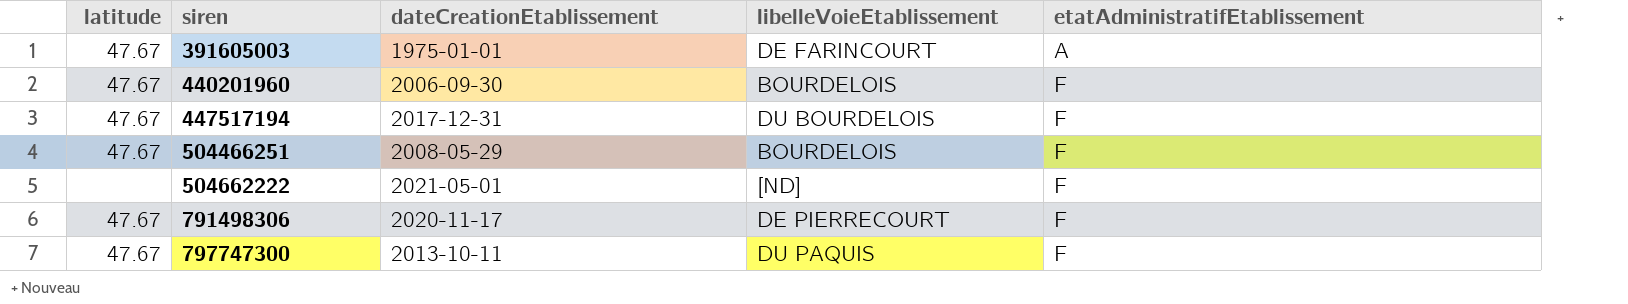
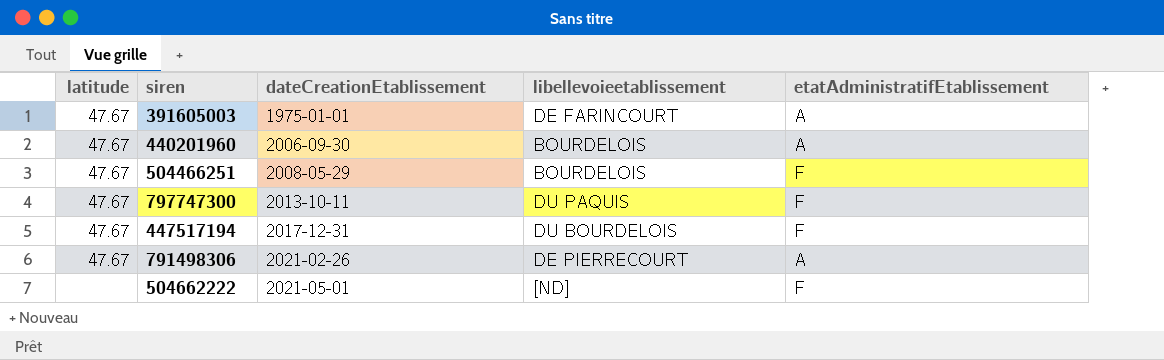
row order: siren ascending -> dateCreationEtablissement ascending
column name: libelleVoieEtablissement -> libellevoieetablissement
440201960 | etatAdministratifEtablissement: F -> A
791498306 | dateCreationEtablissement: 2020-11-17 -> 2021-02-26
791498306 | etatAdministratifEtablissement: F -> A

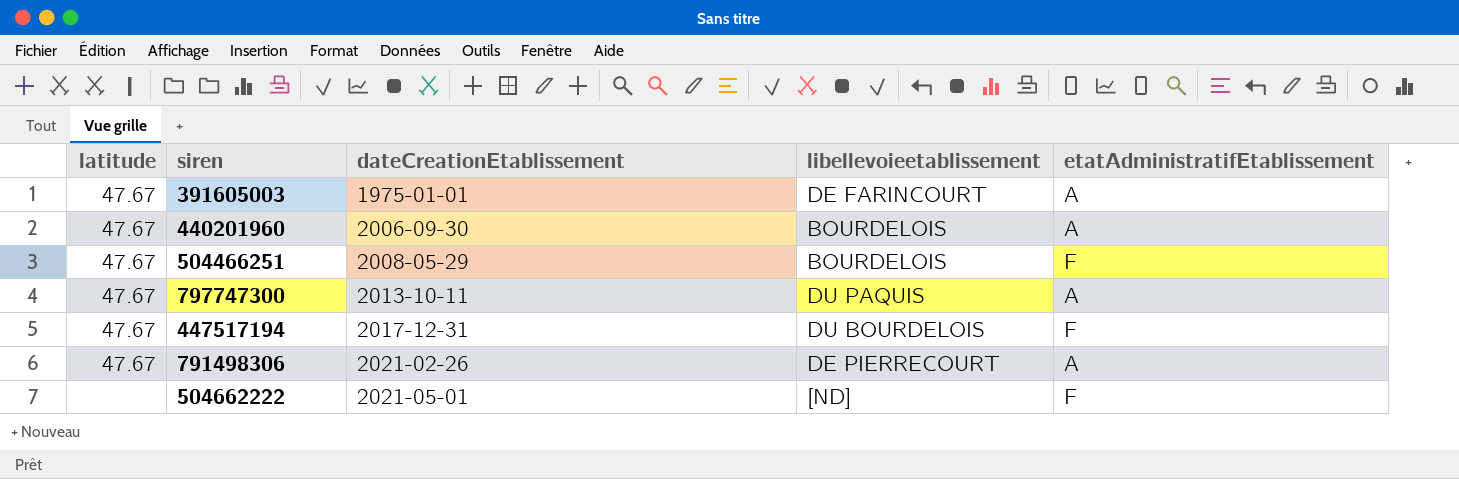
797747300 | etatAdministratifEtablissement: F -> A

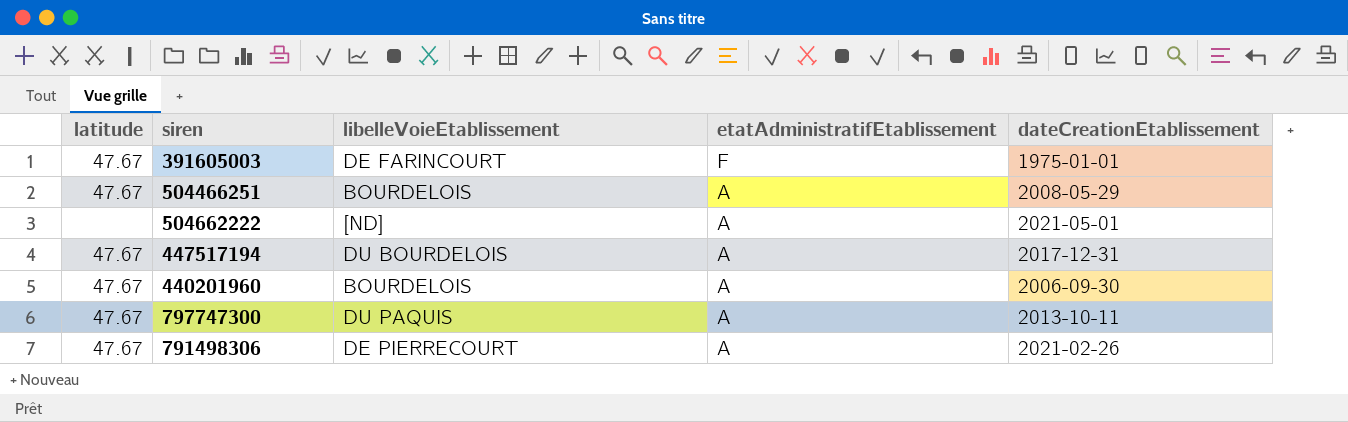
row order: dateCreationEtablissement ascending -> etatAdministratifEtablissement descending
column name: libellevoieetablissement -> libelleVoieEtablissement
column dateCreationEtablissement | position: 3 -> 5
391605003 | etatAdministratifEtablissement: A -> F
504466251 | etatAdministratifEtablissement: F -> A
504662222 | etatAdministratifEtablissement: F -> A
447517194 | etatAdministratifEtablissement: F -> A

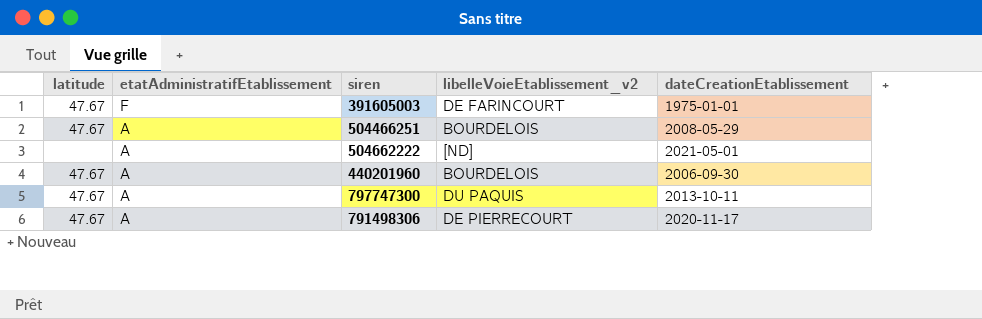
column etatAdministratifEtablissement | position: 4 -> 2
column name: libelleVoieEtablissement -> libelleVoieEtablissement_v2
row 447517194: 47.67 | DU BOURDELOIS | A | 2017-12-31 -> none
791498306 | dateCreationEtablissement: 2021-02-26 -> 2020-11-17

